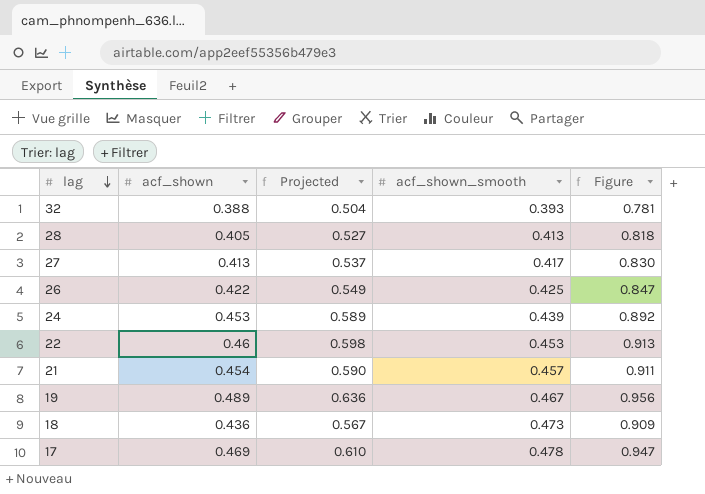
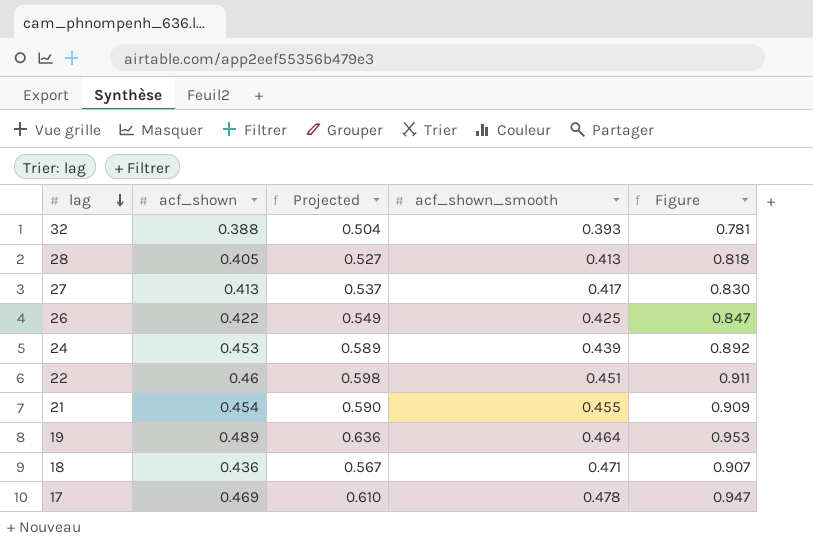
22 | acf_shown_smooth: 0.453 -> 0.451
22 | Figure: 0.913 -> 0.911
21 | acf_shown_smooth: 0.457 -> 0.455
21 | Figure: 0.911 -> 0.909
19 | acf_shown_smooth: 0.467 -> 0.464
19 | Figure: 0.956 -> 0.953
18 | acf_shown_smooth: 0.473 -> 0.471
18 | Figure: 0.909 -> 0.907

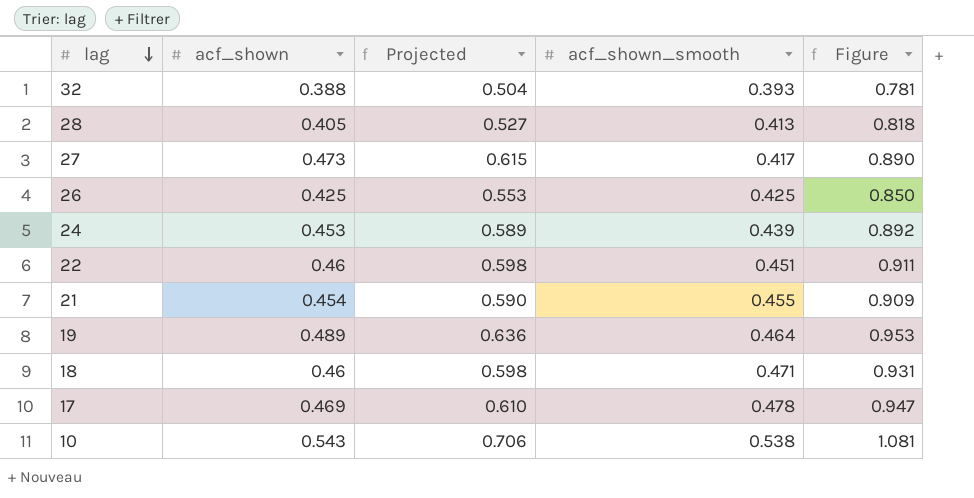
27 | acf_shown: 0.413 -> 0.473
27 | Projected: 0.537 -> 0.615
27 | Figure: 0.830 -> 0.890
26 | acf_shown: 0.422 -> 0.425
26 | Projected: 0.549 -> 0.553
26 | Figure: 0.847 -> 0.850
18 | acf_shown: 0.436 -> 0.46
18 | Projected: 0.567 -> 0.598
18 | Figure: 0.907 -> 0.931
row 10: none -> 0.543 | 0.706 | 0.538 | 1.081

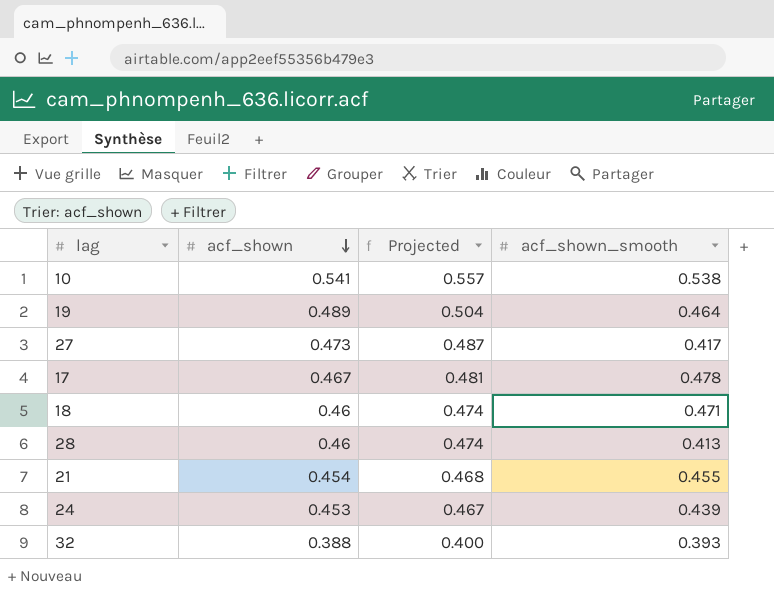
row order: lag descending -> acf_shown descending
column Figure | formula: [acf_shown] + [acf_shown_smooth] -> none
column Projected | formula: [acf_shown] * 1.3 -> [acf_shown] * 1.03
row 26: 0.425 | 0.553 | 0.425 | 0.850 -> none
row 22: 0.46 | 0.598 | 0.451 | 0.911 -> none
10 | acf_shown: 0.543 -> 0.541
17 | acf_shown: 0.469 -> 0.467
28 | acf_shown: 0.405 -> 0.46

